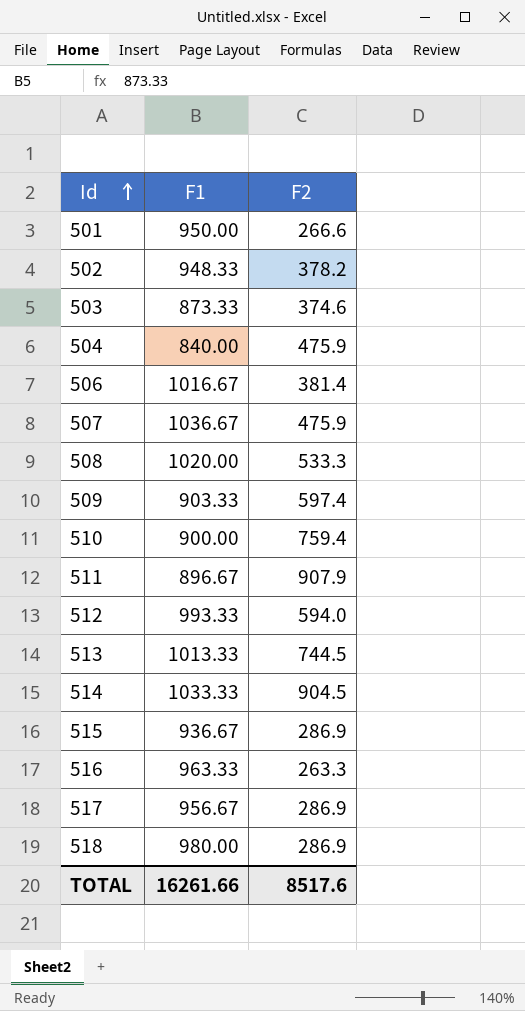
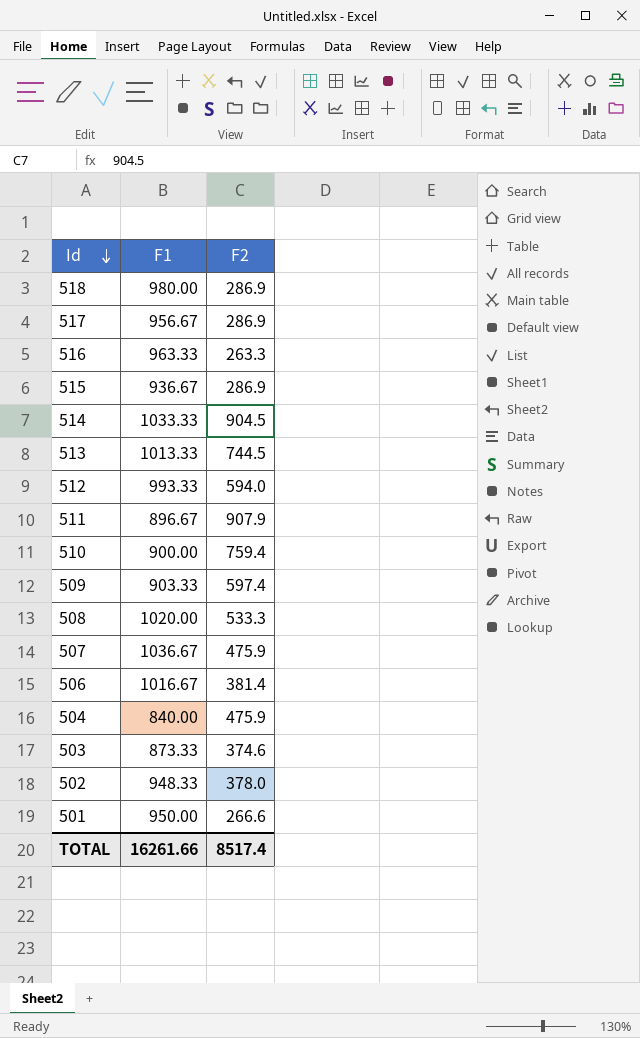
row order: Id ascending -> Id descending
502 | F2: 378.2 -> 378.0
TOTAL | F2: 8517.6 -> 8517.4

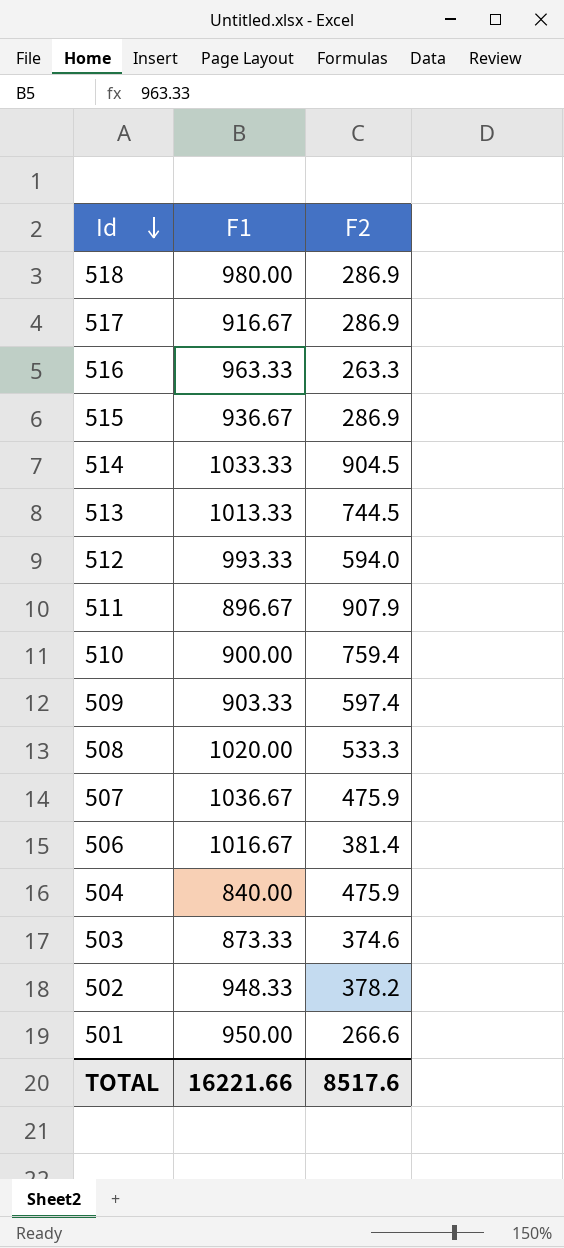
517 | F1: 956.67 -> 916.67
502 | F2: 378.0 -> 378.2
TOTAL | F1: 16261.66 -> 16221.66
TOTAL | F2: 8517.4 -> 8517.6

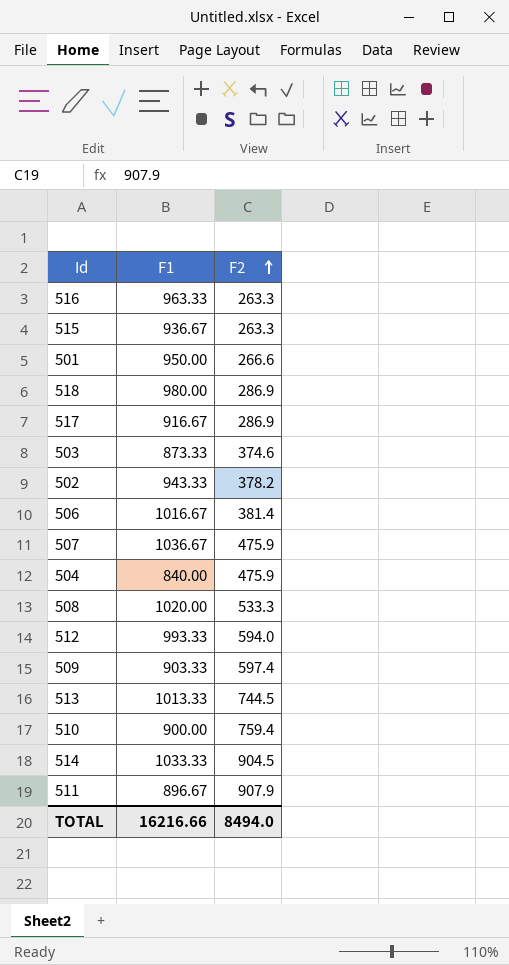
row order: Id descending -> F2 ascending
515 | F2: 286.9 -> 263.3
502 | F1: 948.33 -> 943.33
TOTAL | F1: 16221.66 -> 16216.66
TOTAL | F2: 8517.6 -> 8494.0

